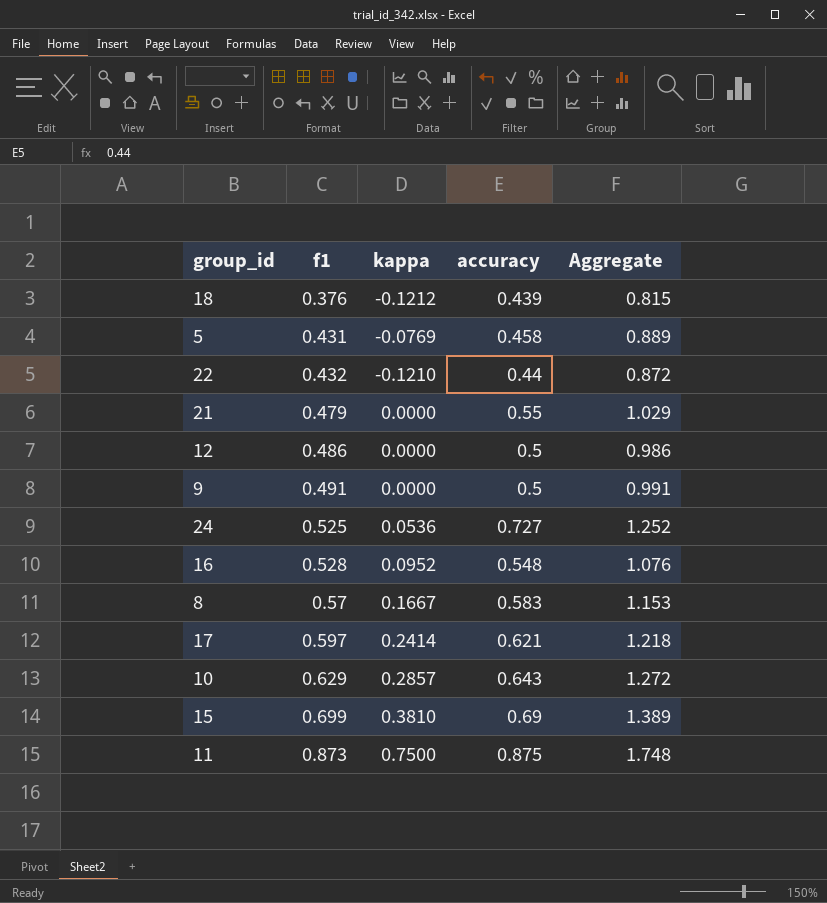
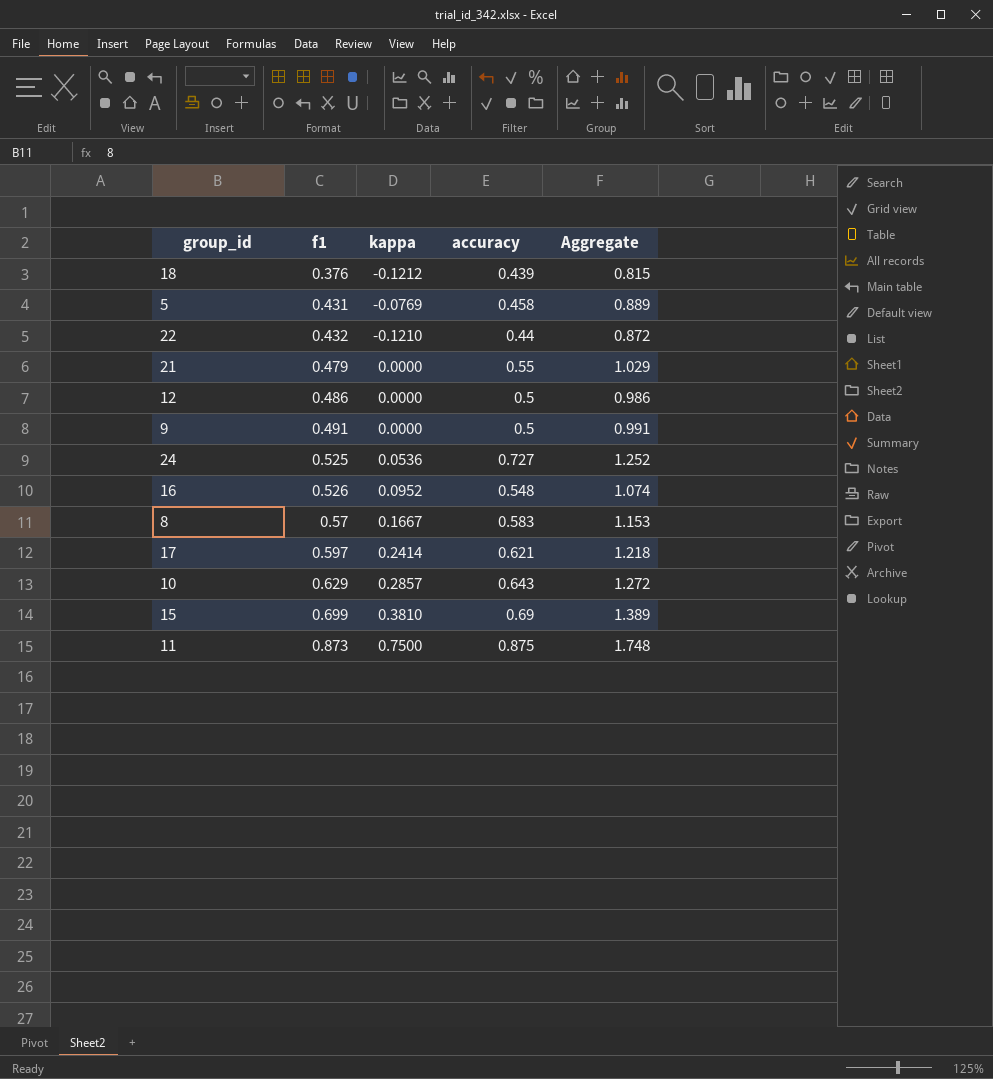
16 | f1: 0.528 -> 0.526
16 | Aggregate: 1.076 -> 1.074

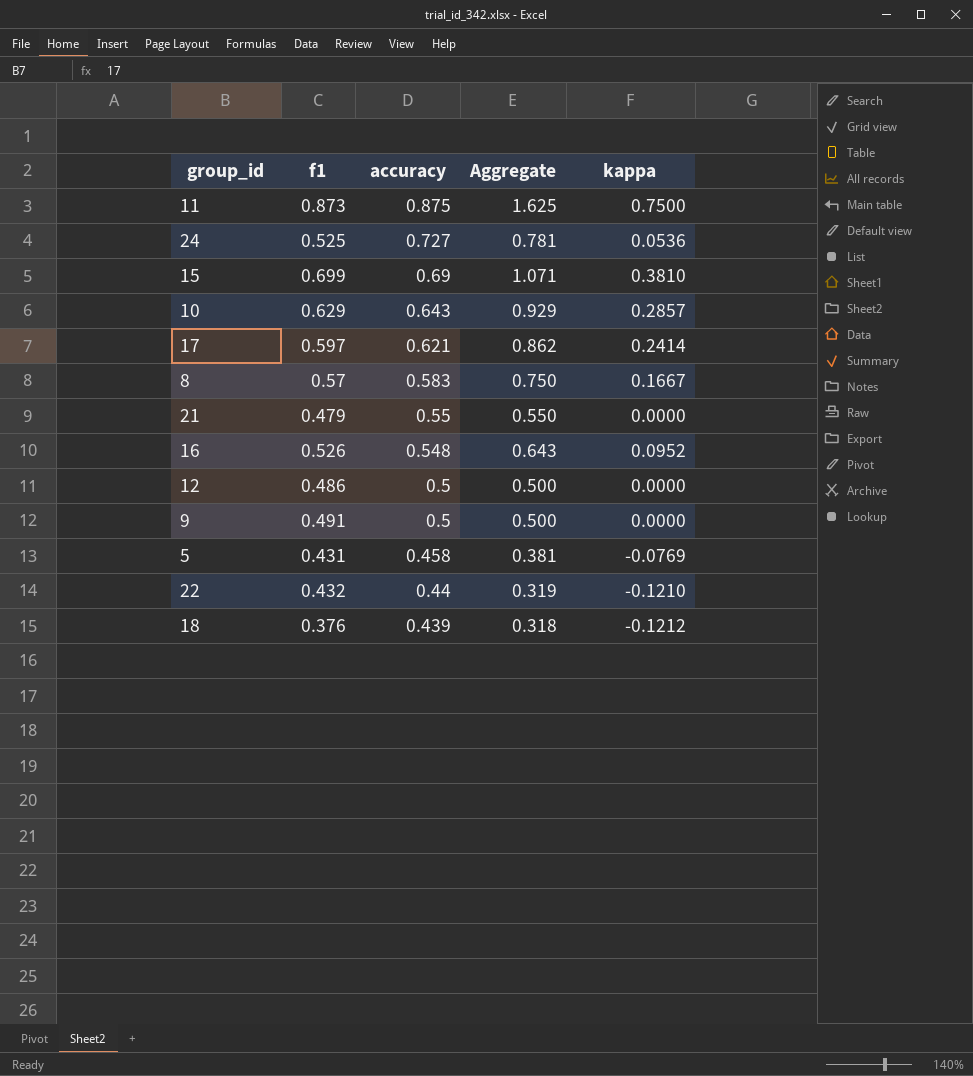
row order: f1 ascending -> accuracy descending
column Aggregate | formula: [f1] + [accuracy] -> [accuracy] + [kappa]
column kappa | position: 3 -> 5

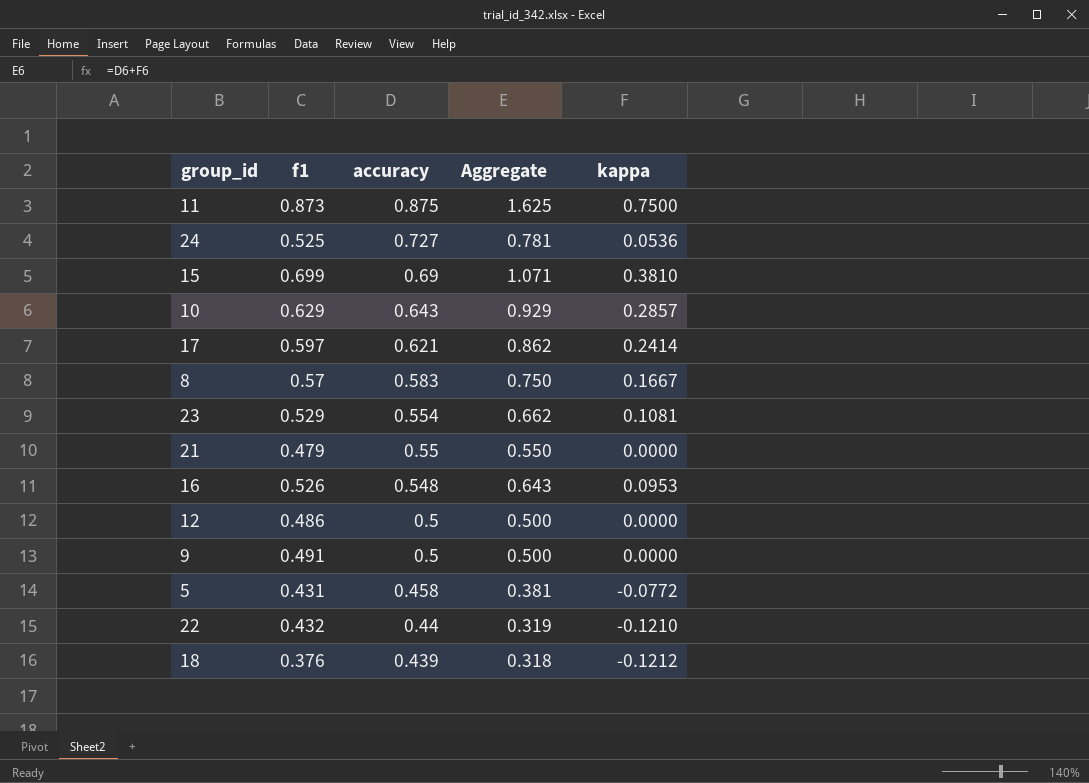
row 23: none -> 0.529 | 0.554 | 0.662 | 0.1081
16 | kappa: 0.0952 -> 0.0953
5 | kappa: -0.0769 -> -0.0772

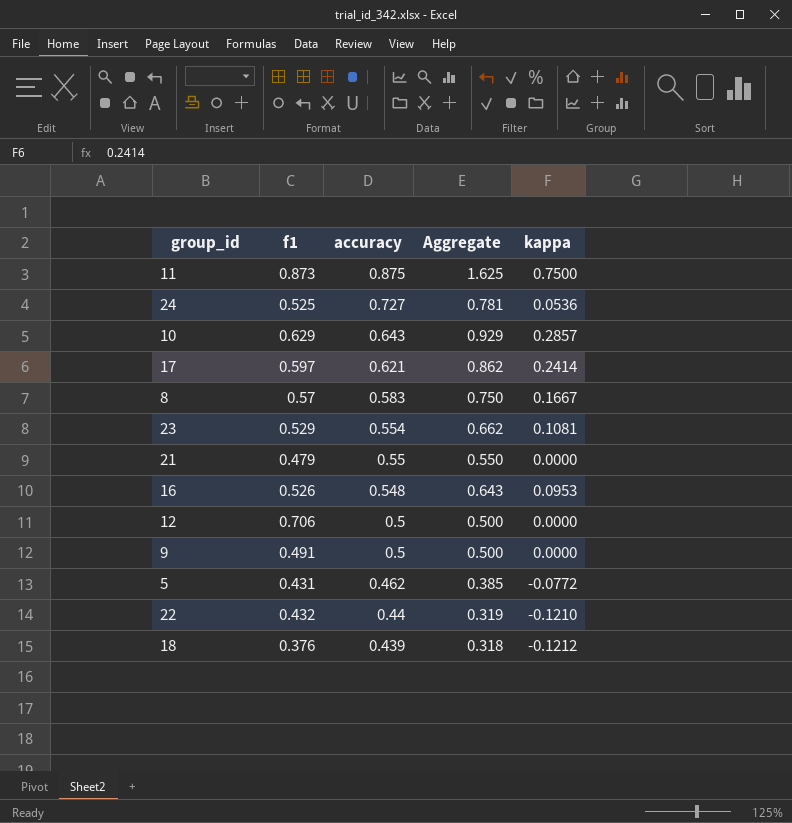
row 15: 0.699 | 0.69 | 1.071 | 0.3810 -> none
12 | f1: 0.486 -> 0.706
5 | accuracy: 0.458 -> 0.462
5 | Aggregate: 0.381 -> 0.385

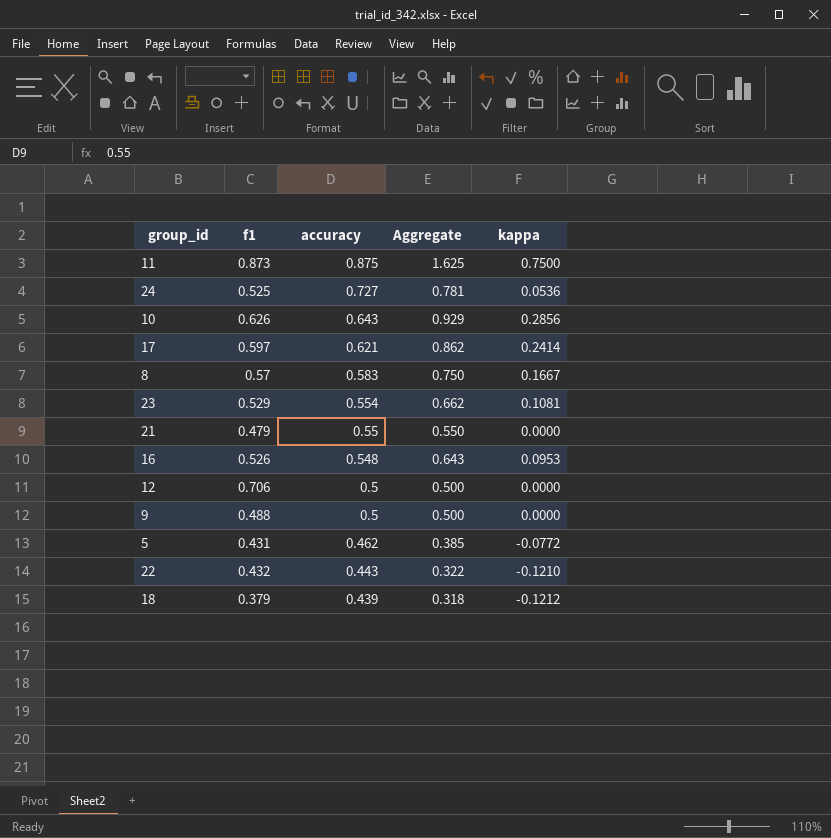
10 | f1: 0.629 -> 0.626
10 | kappa: 0.2857 -> 0.2856
9 | f1: 0.491 -> 0.488
22 | accuracy: 0.44 -> 0.443
22 | Aggregate: 0.319 -> 0.322
18 | f1: 0.376 -> 0.379

